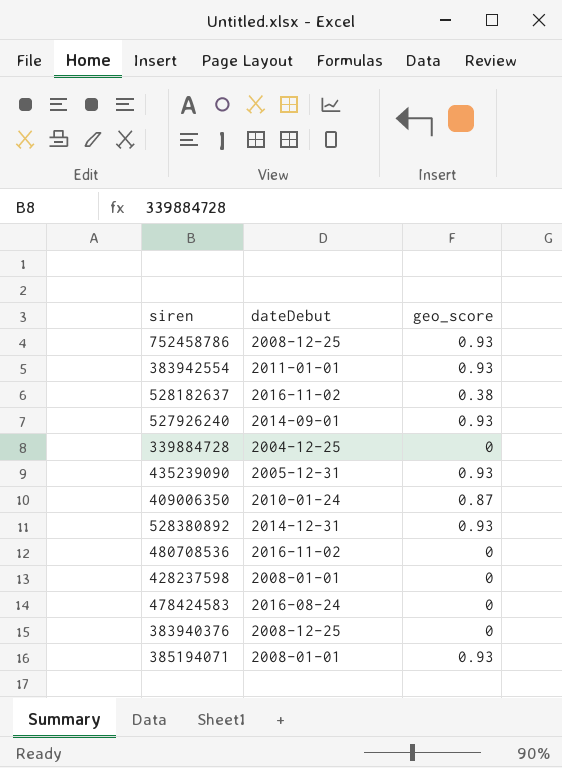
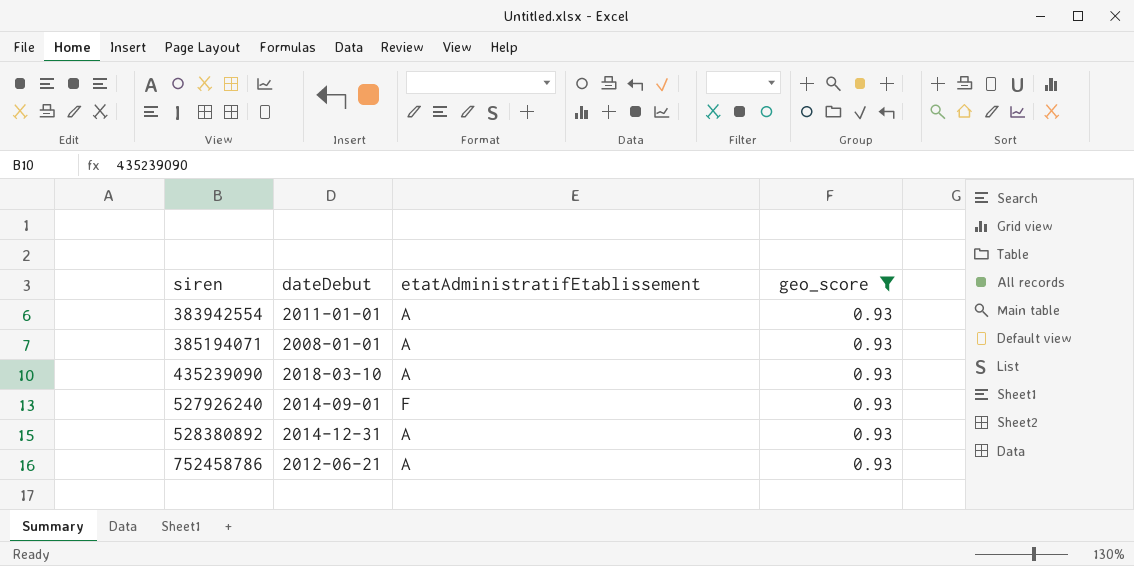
filter: none -> geo_score = 0.93
row order: none -> siren ascending
column etatAdministratifEtablissement | position: none -> 3
435239090 | dateDebut: 2005-12-31 -> 2018-03-10
752458786 | dateDebut: 2008-12-25 -> 2012-06-21

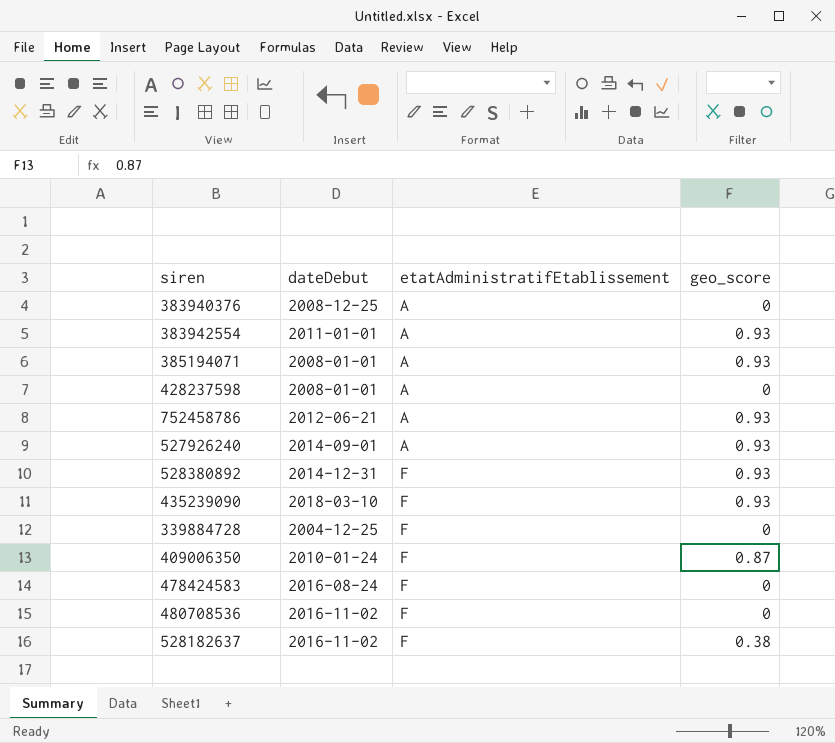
filter: geo_score = 0.93 -> none
row order: siren ascending -> etatAdministratifEtablissement ascending
527926240 | etatAdministratifEtablissement: F -> A
528380892 | etatAdministratifEtablissement: A -> F
435239090 | etatAdministratifEtablissement: A -> F

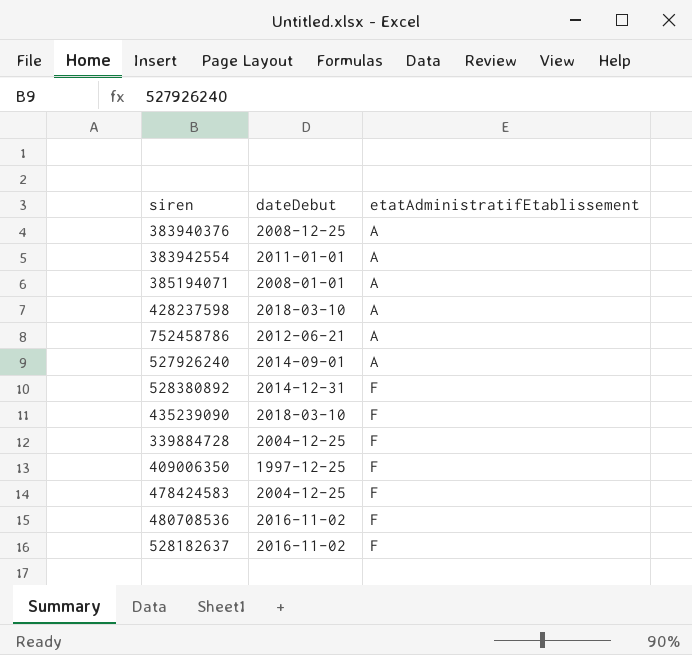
column geo_score | position: 4 -> none
428237598 | dateDebut: 2008-01-01 -> 2018-03-10
409006350 | dateDebut: 2010-01-24 -> 1997-12-25
478424583 | dateDebut: 2016-08-24 -> 2004-12-25

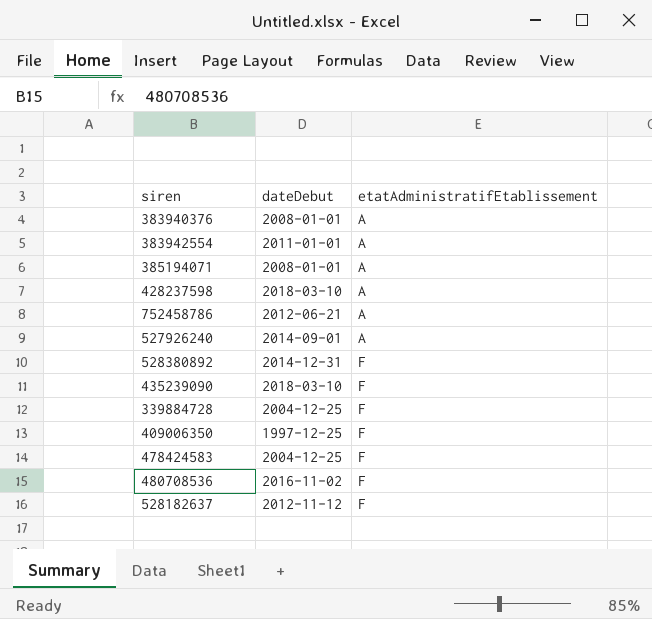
383940376 | dateDebut: 2008-12-25 -> 2008-01-01
528182637 | dateDebut: 2016-11-02 -> 2012-11-12

